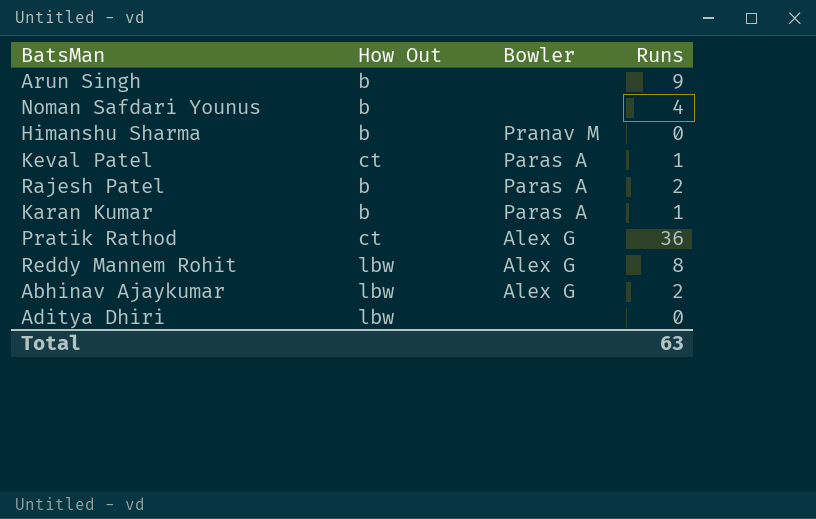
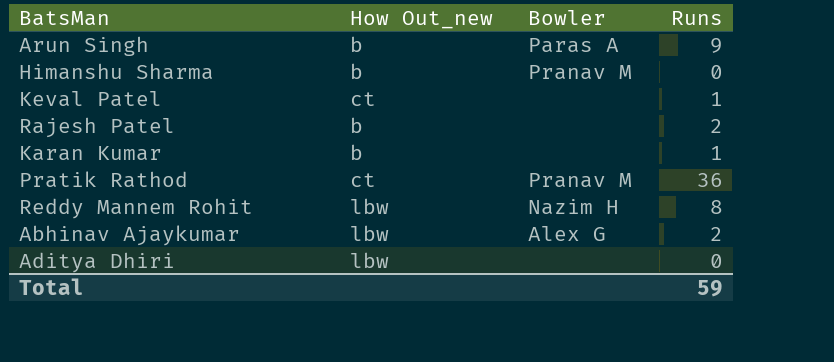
column name: How Out -> How Out_new
row Noman Safdari Younus: b | none | 4 -> none
Arun Singh | Bowler: none -> Paras A
Keval Patel | Bowler: Paras A -> none
Rajesh Patel | Bowler: Paras A -> none
Karan Kumar | Bowler: Paras A -> none
Pratik Rathod | Bowler: Alex G -> Pranav M
Reddy Mannem Rohit | Bowler: Alex G -> Nazim H
Total | Runs: 63 -> 59

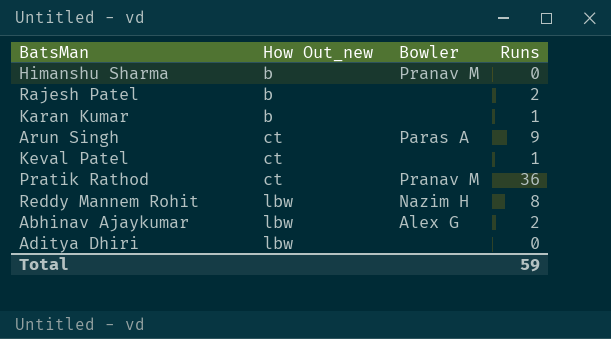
row order: none -> How Out_new ascending
Arun Singh | How Out_new: b -> ct

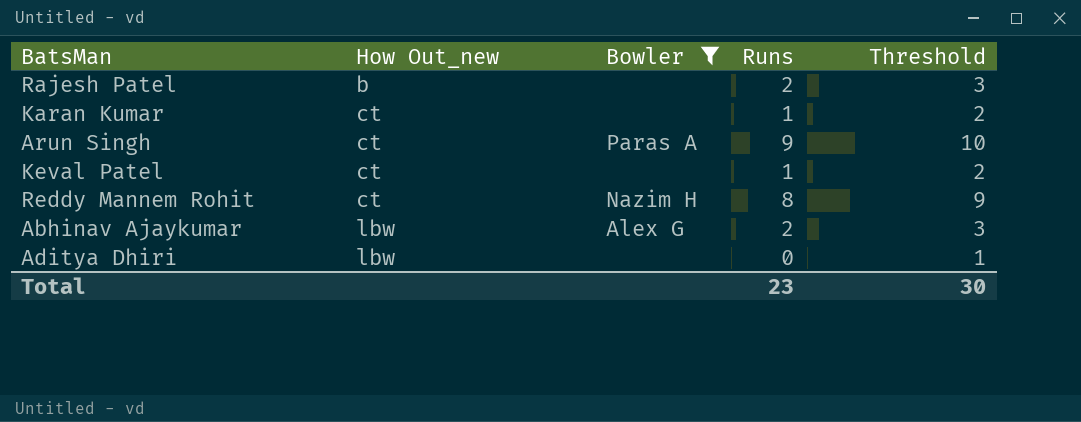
filter: none -> Bowler != Pranav M
column Threshold | formula: none -> [Runs] + 1
Karan Kumar | How Out_new: b -> ct
Reddy Mannem Rohit | How Out_new: lbw -> ct
Total | Runs: 59 -> 23

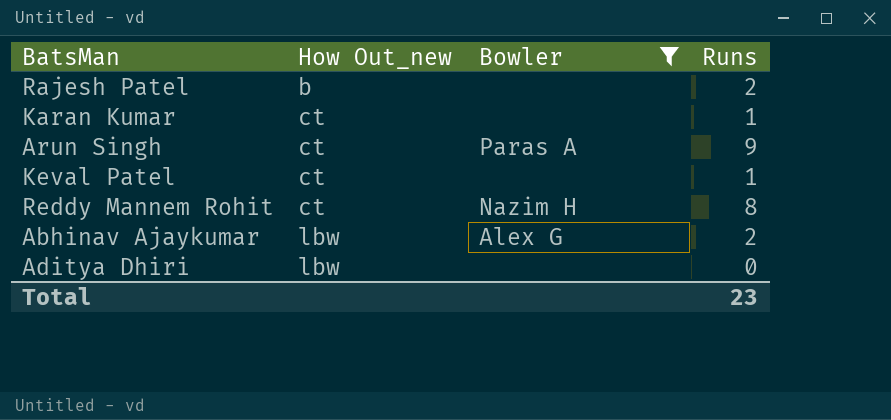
column Threshold | formula: [Runs] + 1 -> none

